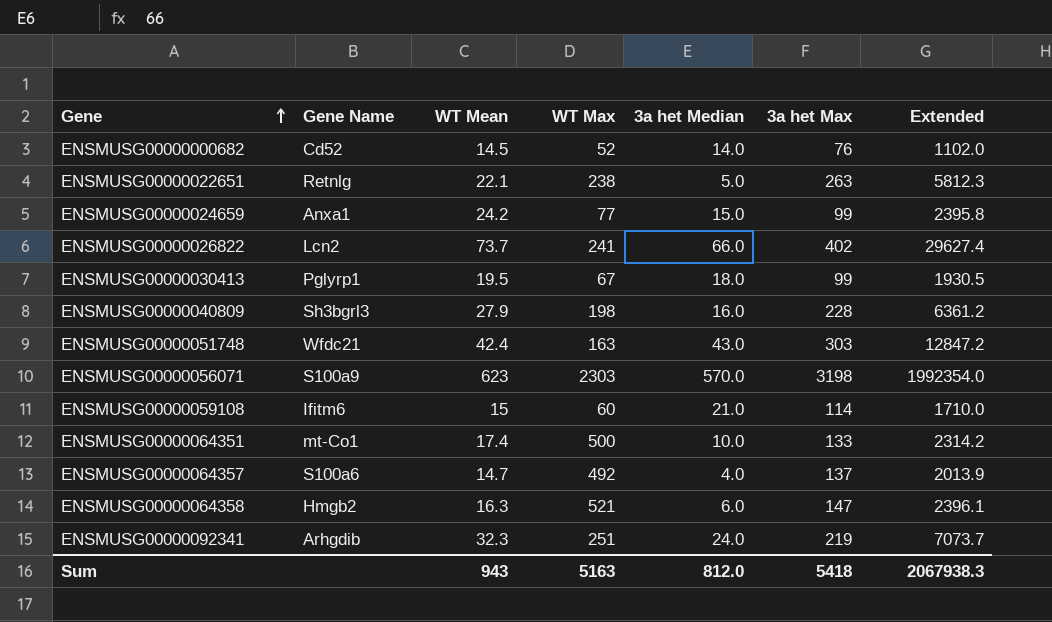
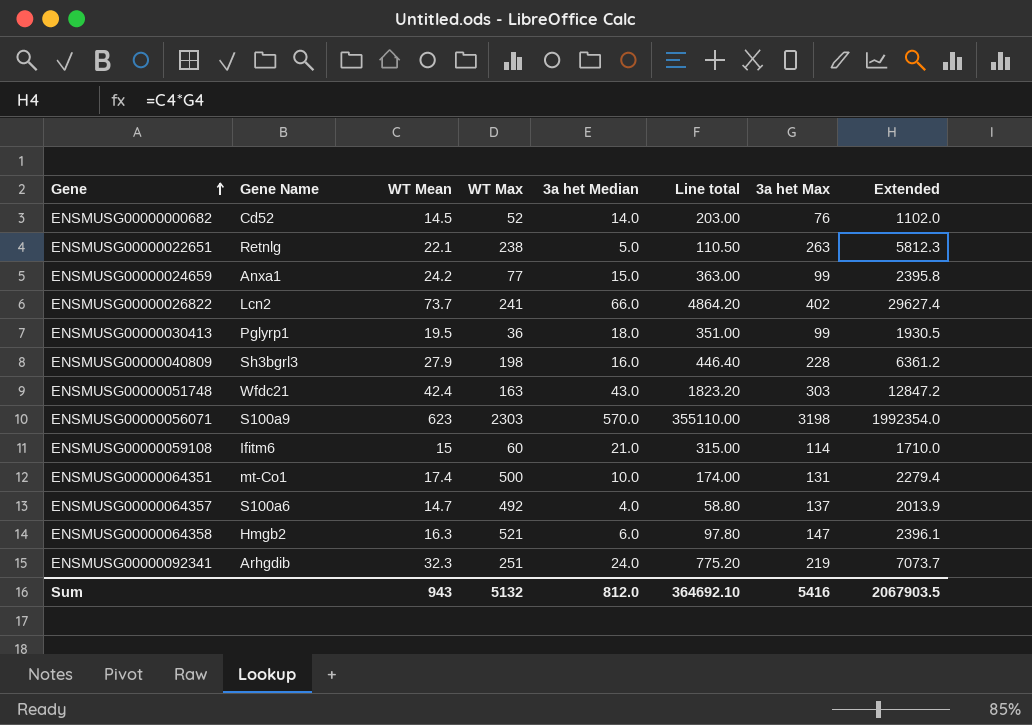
column Line total | formula: none -> [WT Mean] * [3a het Median]
ENSMUSG00000030413 | WT Max: 67 -> 36
ENSMUSG00000064351 | 3a het Max: 133 -> 131
ENSMUSG00000064351 | Extended: 2314.2 -> 2279.4
Sum | WT Max: 5163 -> 5132
Sum | 3a het Max: 5418 -> 5416
Sum | Extended: 2067938.3 -> 2067903.5

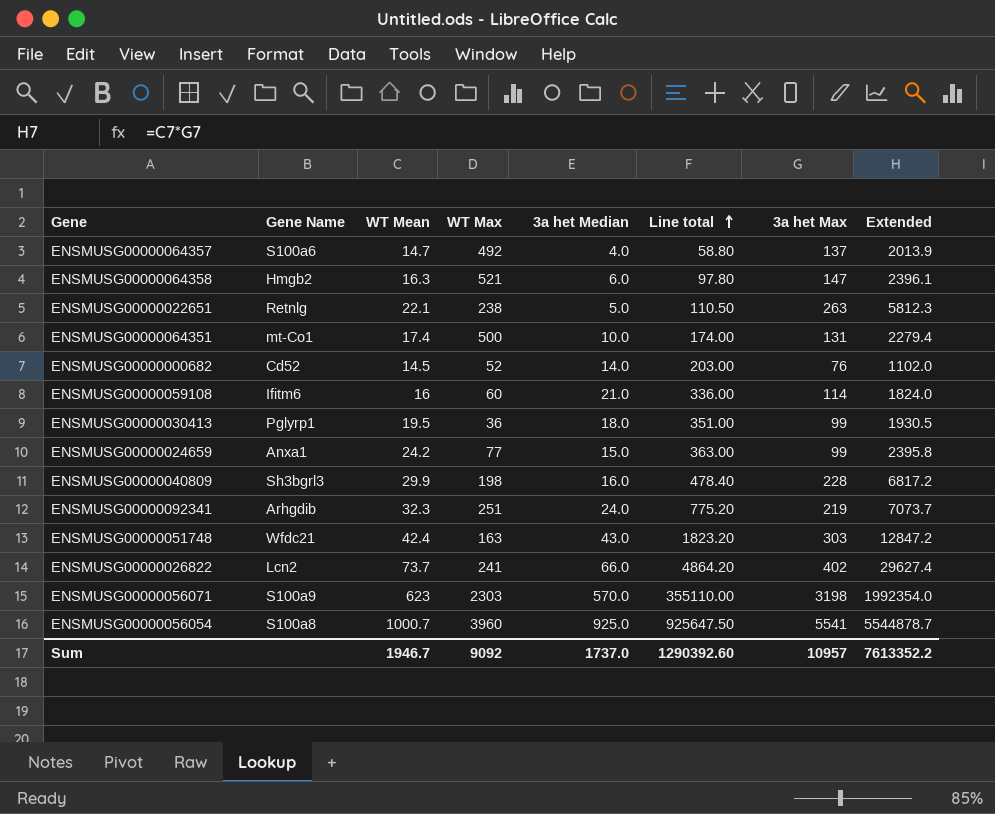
row order: Gene ascending -> Line total ascending
ENSMUSG00000059108 | WT Mean: 15 -> 16
ENSMUSG00000059108 | Line total: 315.00 -> 336.00
ENSMUSG00000059108 | Extended: 1710.0 -> 1824.0
ENSMUSG00000040809 | WT Mean: 27.9 -> 29.9
ENSMUSG00000040809 | Line total: 446.40 -> 478.40
ENSMUSG00000040809 | Extended: 6361.2 -> 6817.2
row ENSMUSG00000056054: none -> S100a8 | 1000.7 | 3960 | 925.0 | 925647.50 | 5541 | 5544878.7
Sum | WT Mean: 943 -> 1946.7
Sum | WT Max: 5132 -> 9092
Sum | 3a het Median: 812.0 -> 1737.0
Sum | Line total: 364692.10 -> 1290392.60
Sum | 3a het Max: 5416 -> 10957
Sum | Extended: 2067903.5 -> 7613352.2

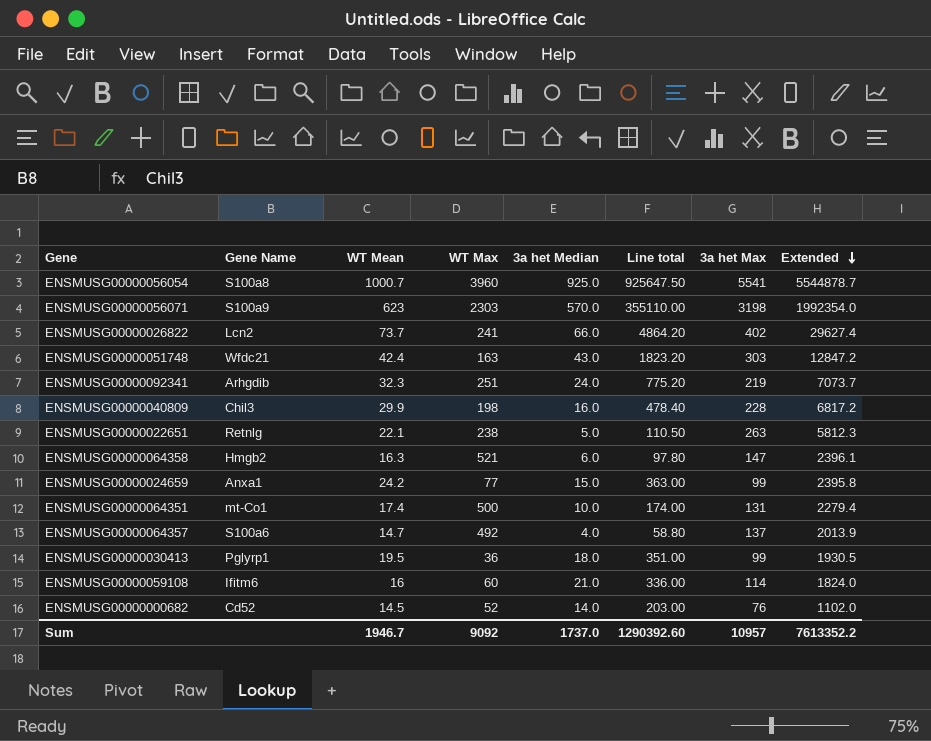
row order: Line total ascending -> Extended descending
ENSMUSG00000040809 | Gene Name: Sh3bgrl3 -> Chil3

